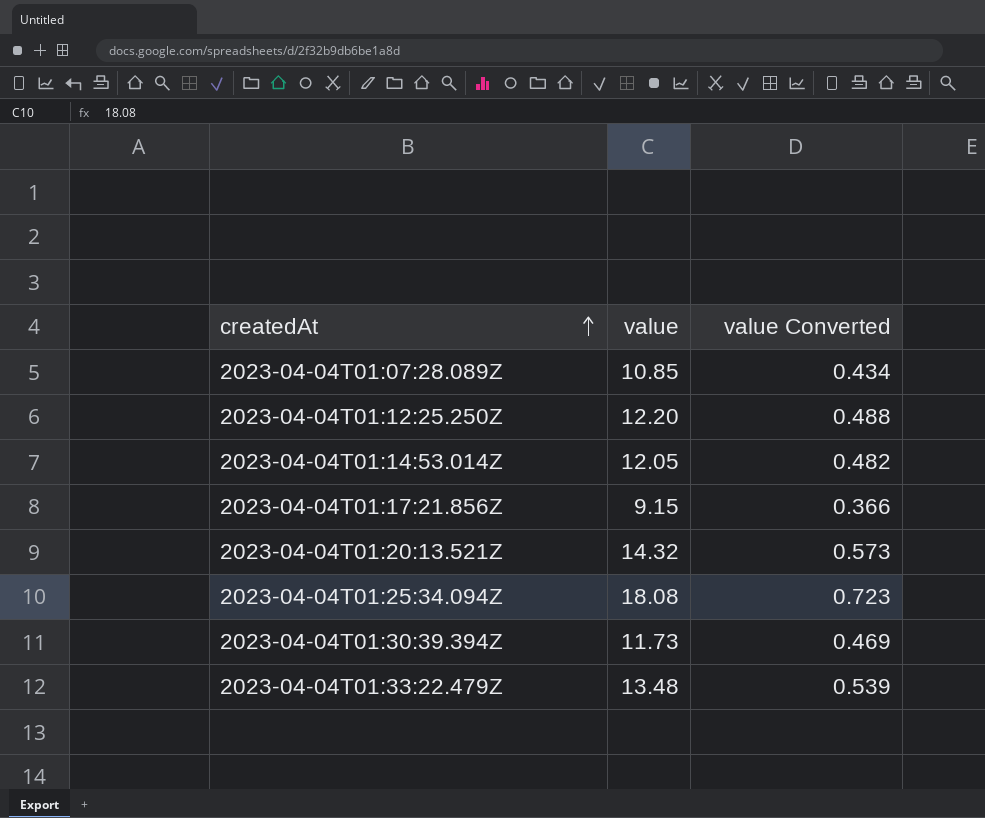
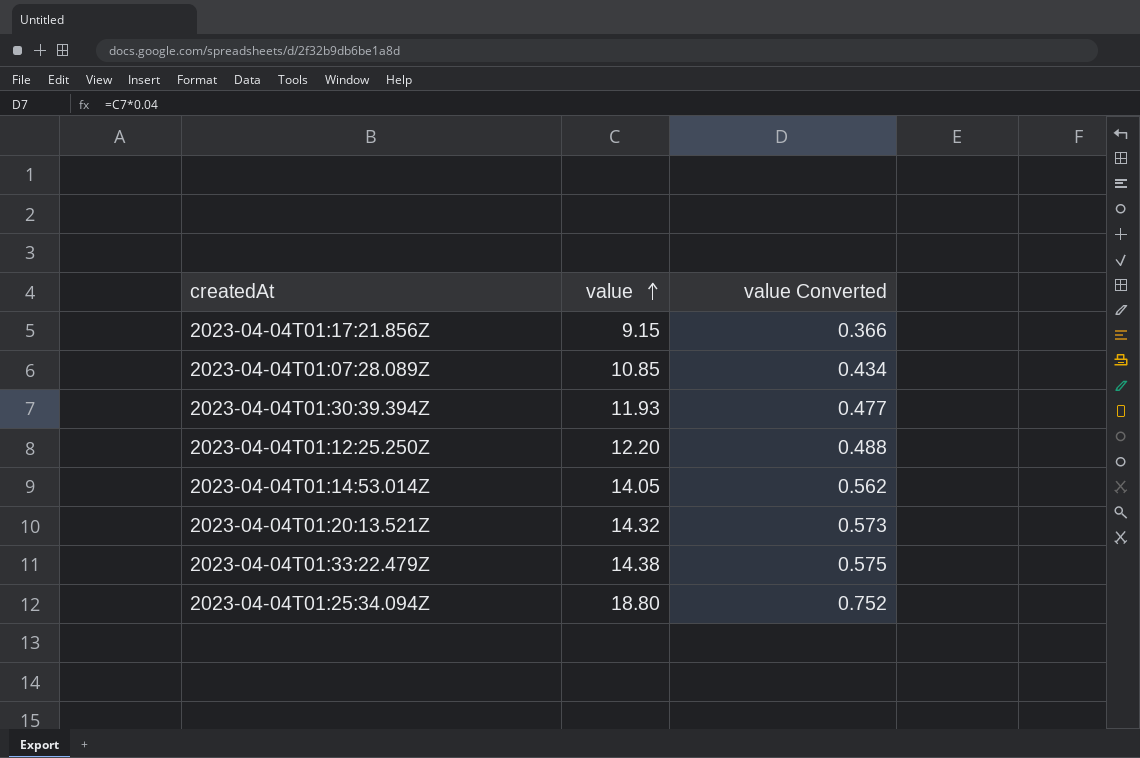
row order: createdAt ascending -> value ascending
2023-04-04T01:30:39.394Z | value: 11.73 -> 11.93
2023-04-04T01:30:39.394Z | value Converted: 0.469 -> 0.477
2023-04-04T01:14:53.014Z | value: 12.05 -> 14.05
2023-04-04T01:14:53.014Z | value Converted: 0.482 -> 0.562
2023-04-04T01:33:22.479Z | value: 13.48 -> 14.38
2023-04-04T01:33:22.479Z | value Converted: 0.539 -> 0.575
2023-04-04T01:25:34.094Z | value: 18.08 -> 18.80
2023-04-04T01:25:34.094Z | value Converted: 0.723 -> 0.752

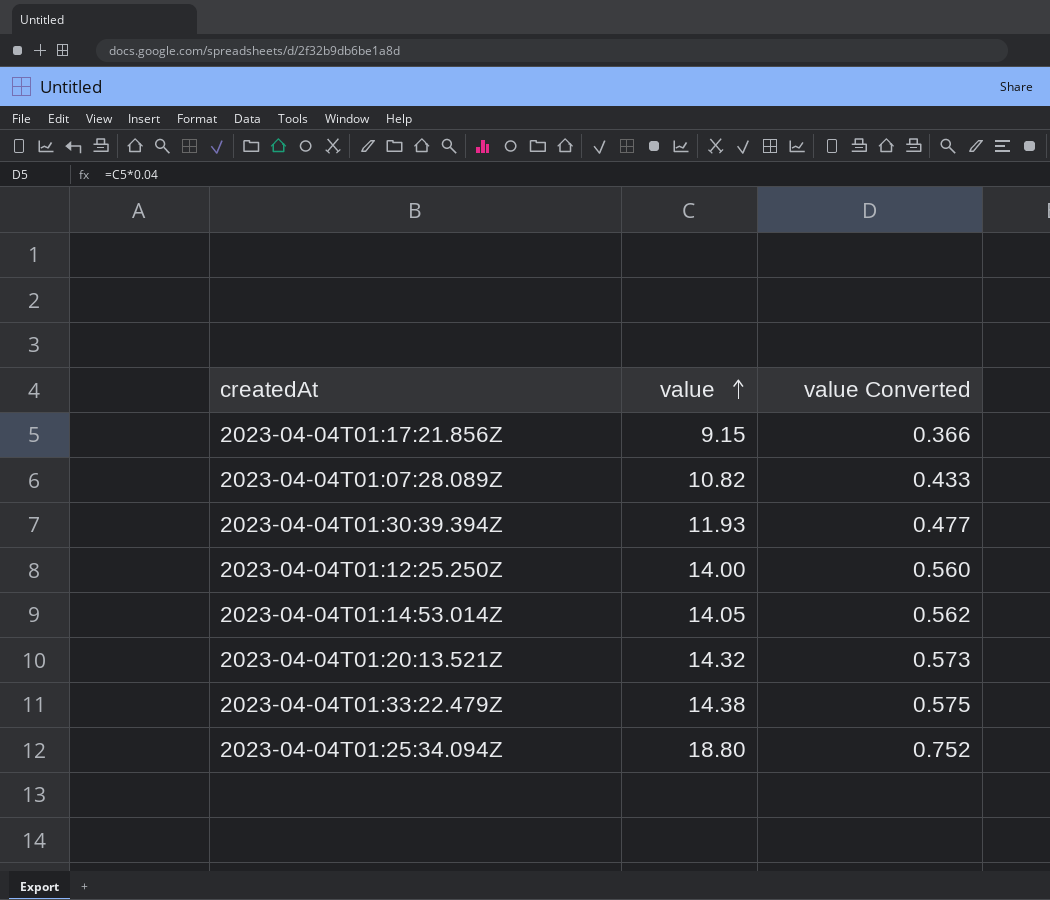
2023-04-04T01:07:28.089Z | value: 10.85 -> 10.82
2023-04-04T01:07:28.089Z | value Converted: 0.434 -> 0.433
2023-04-04T01:12:25.250Z | value: 12.20 -> 14.00
2023-04-04T01:12:25.250Z | value Converted: 0.488 -> 0.560

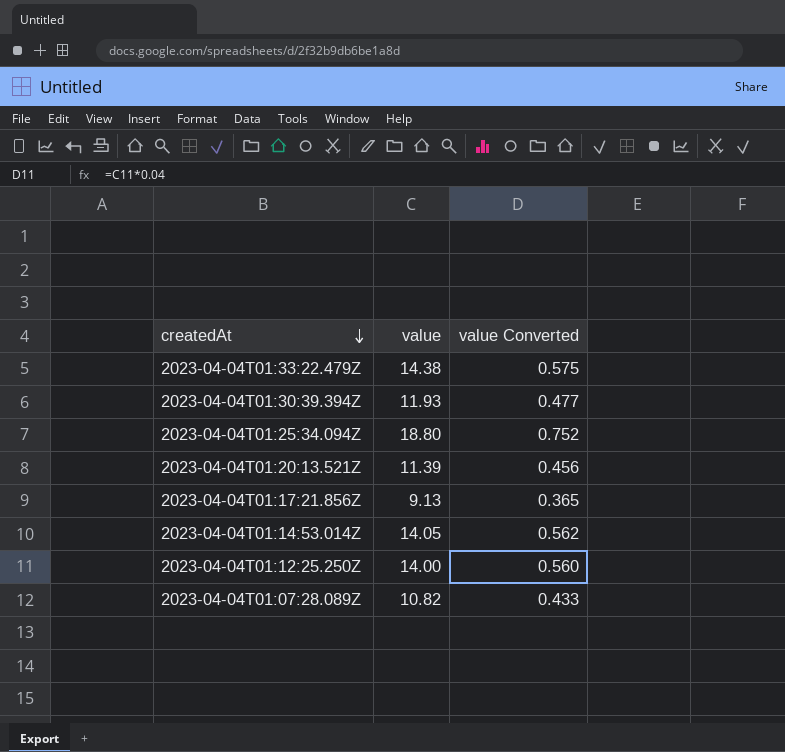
row order: value ascending -> createdAt descending
2023-04-04T01:20:13.521Z | value: 14.32 -> 11.39
2023-04-04T01:20:13.521Z | value Converted: 0.573 -> 0.456
2023-04-04T01:17:21.856Z | value: 9.15 -> 9.13
2023-04-04T01:17:21.856Z | value Converted: 0.366 -> 0.365

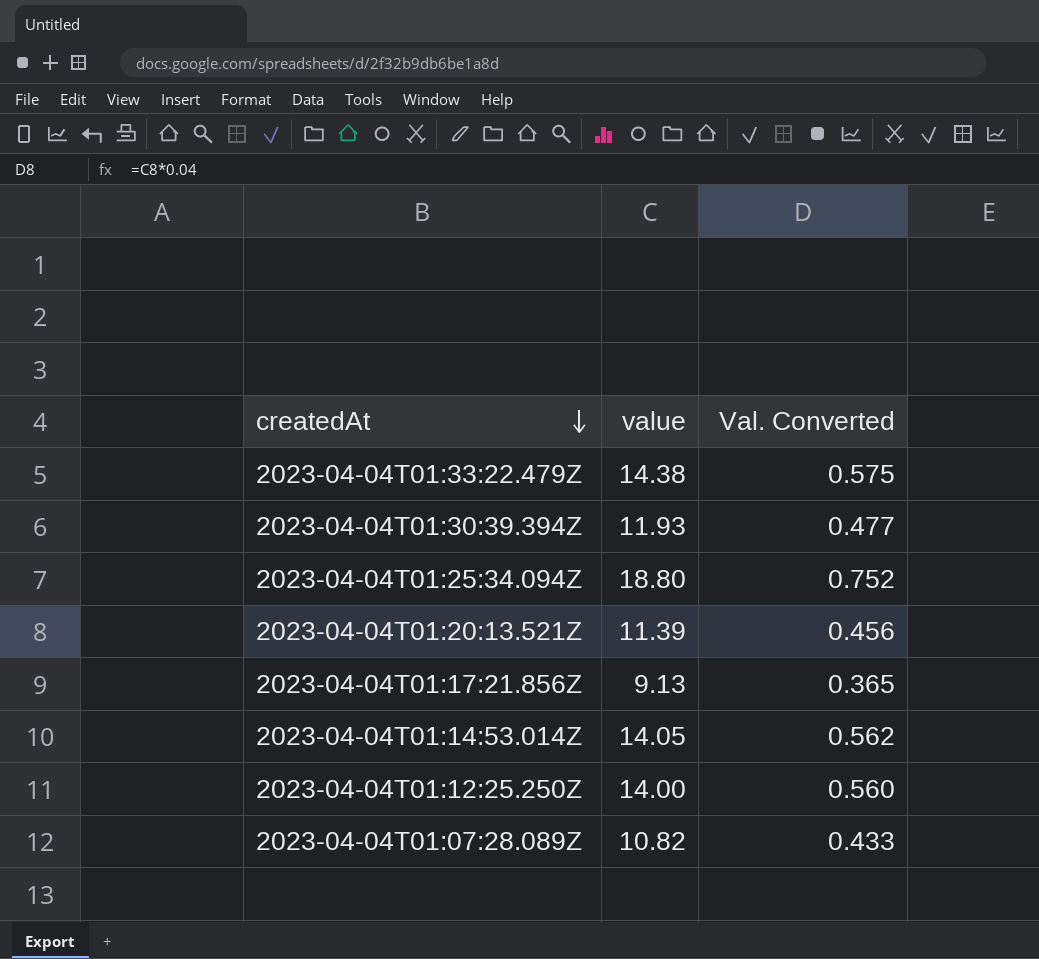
column name: value Converted -> Val. Converted

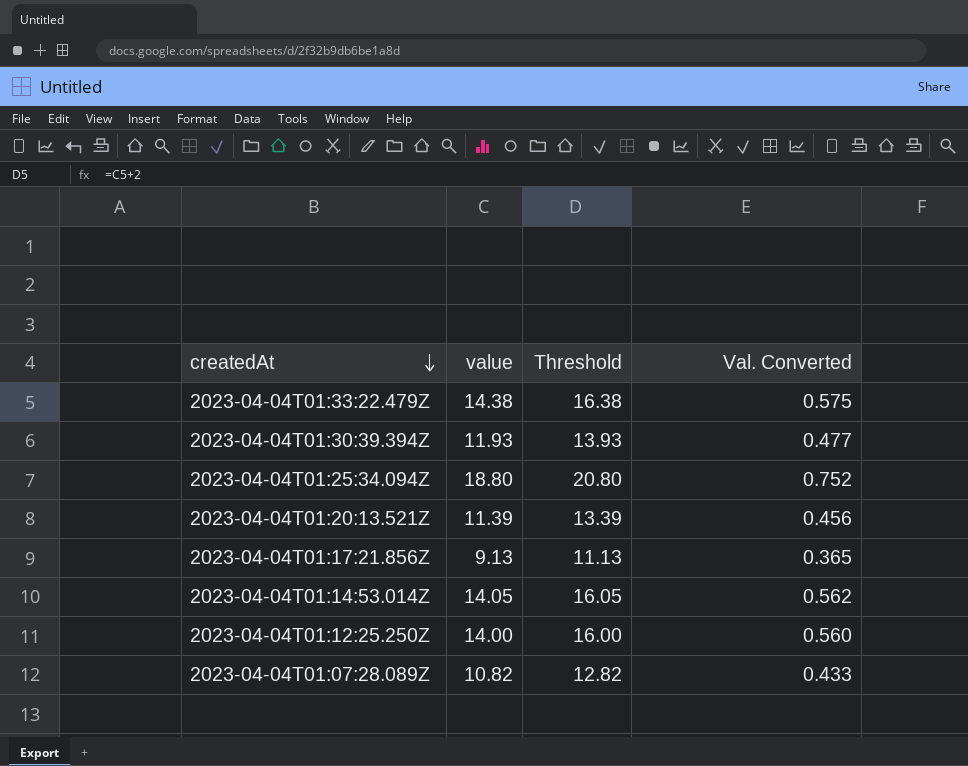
column Threshold | formula: none -> [value] + 2

